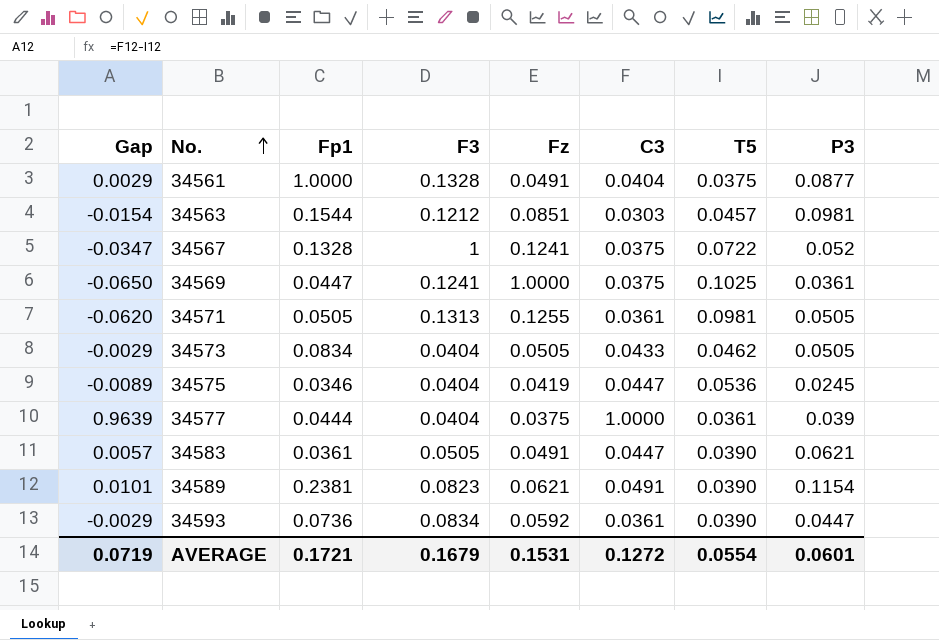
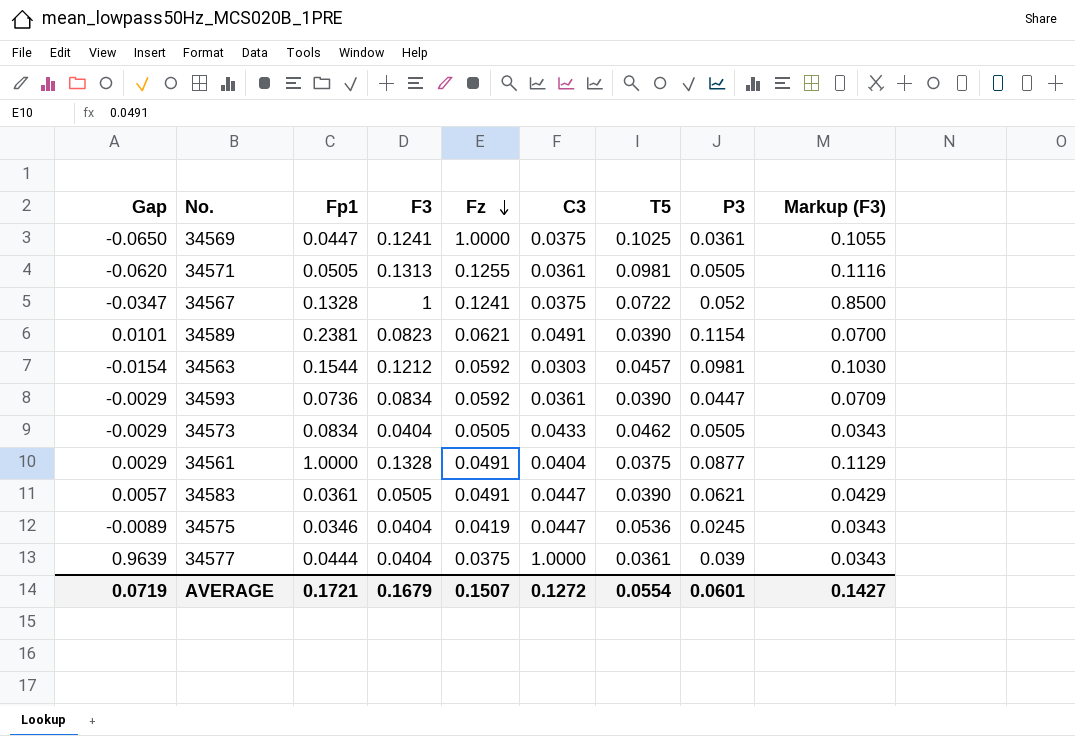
row order: No. ascending -> Fz descending
column Markup (F3) | formula: none -> [F3] * 0.85
34563 | Fz: 0.0851 -> 0.0592
AVERAGE | Fz: 0.1531 -> 0.1507

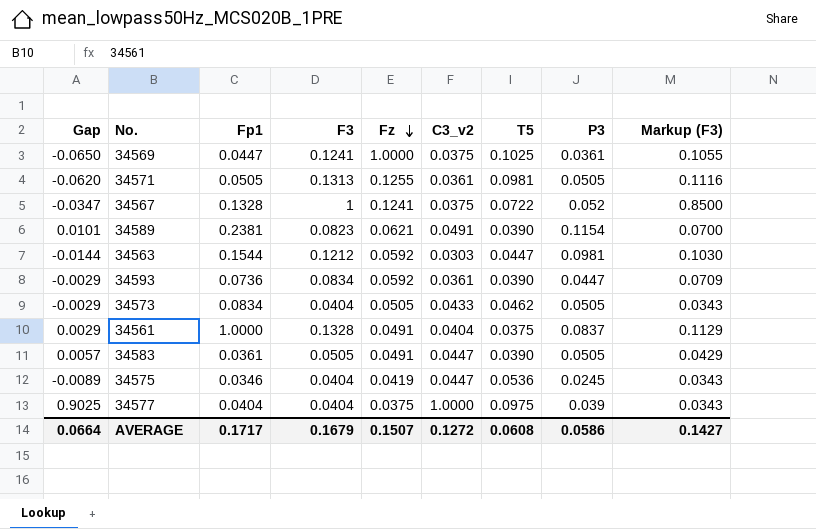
column name: C3 -> C3_v2
34563 | Gap: -0.0154 -> -0.0144
34563 | T5: 0.0457 -> 0.0447
34561 | P3: 0.0877 -> 0.0837
34583 | P3: 0.0621 -> 0.0505
34577 | Gap: 0.9639 -> 0.9025
34577 | Fp1: 0.0444 -> 0.0404
34577 | T5: 0.0361 -> 0.0975
AVERAGE | Gap: 0.0719 -> 0.0664
AVERAGE | Fp1: 0.1721 -> 0.1717
AVERAGE | T5: 0.0554 -> 0.0608
AVERAGE | P3: 0.0601 -> 0.0586

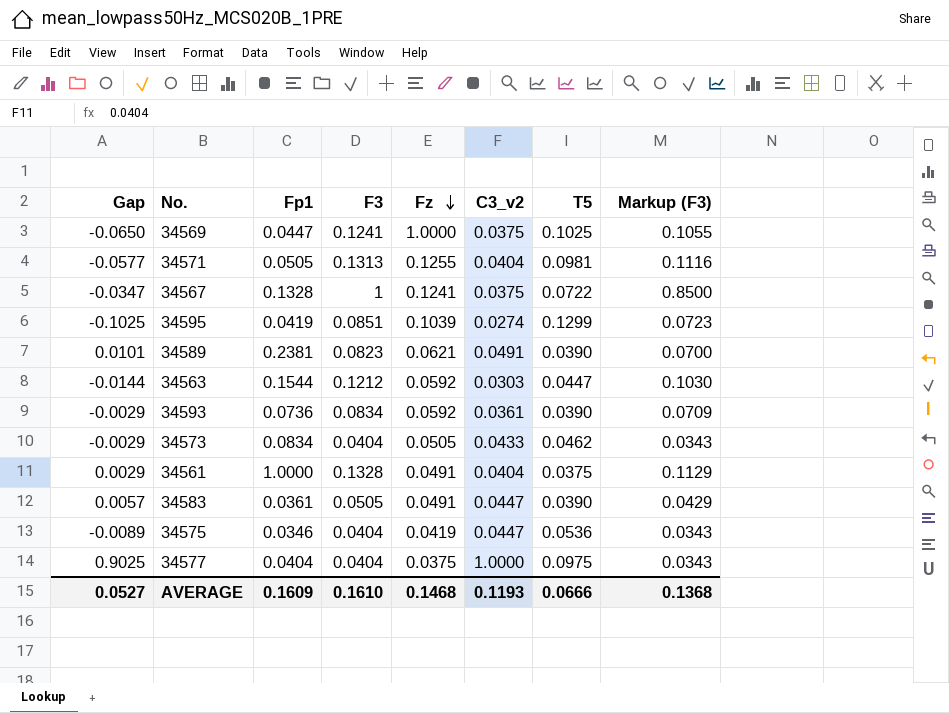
column P3 | position: 8 -> none
34571 | Gap: -0.0620 -> -0.0577
34571 | C3_v2: 0.0361 -> 0.0404
row 34595: none -> -0.1025 | 0.0419 | 0.0851 | 0.1039 | 0.0274 | 0.1299 | 0.0723
AVERAGE | Gap: 0.0664 -> 0.0527
AVERAGE | Fp1: 0.1717 -> 0.1609
AVERAGE | F3: 0.1679 -> 0.1610
AVERAGE | Fz: 0.1507 -> 0.1468
AVERAGE | C3_v2: 0.1272 -> 0.1193
AVERAGE | T5: 0.0608 -> 0.0666
AVERAGE | Markup (F3): 0.1427 -> 0.1368

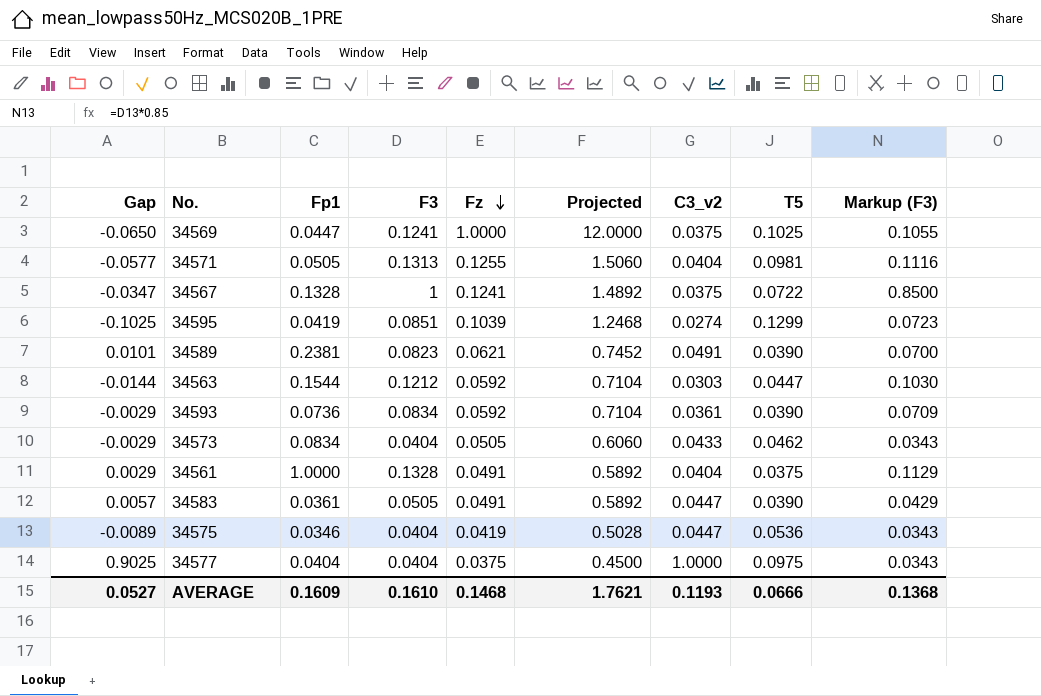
column Projected | formula: none -> [Fz] * 12

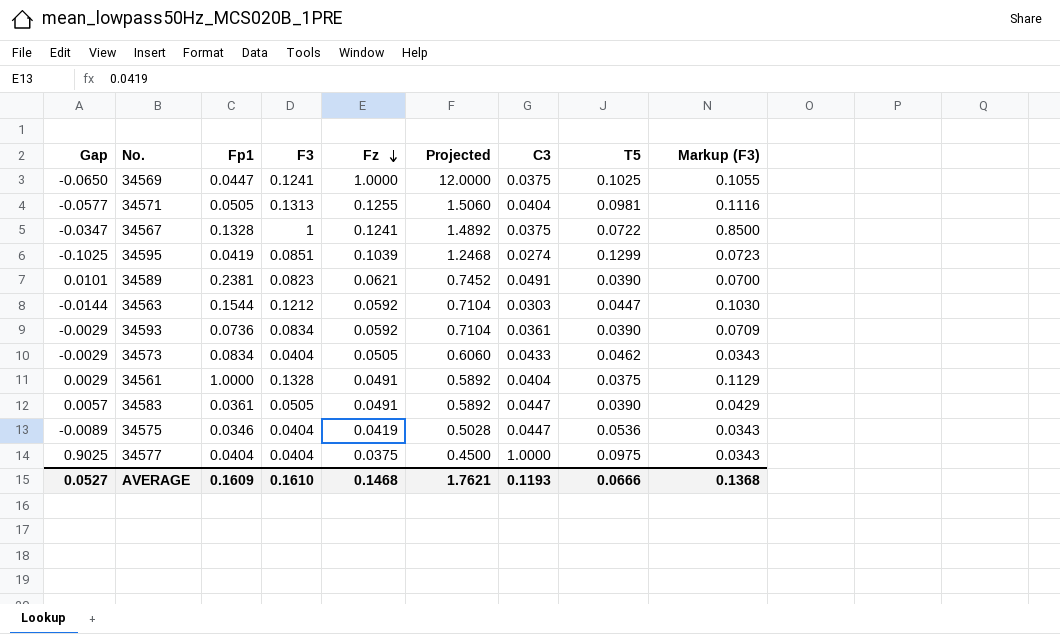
column name: C3_v2 -> C3

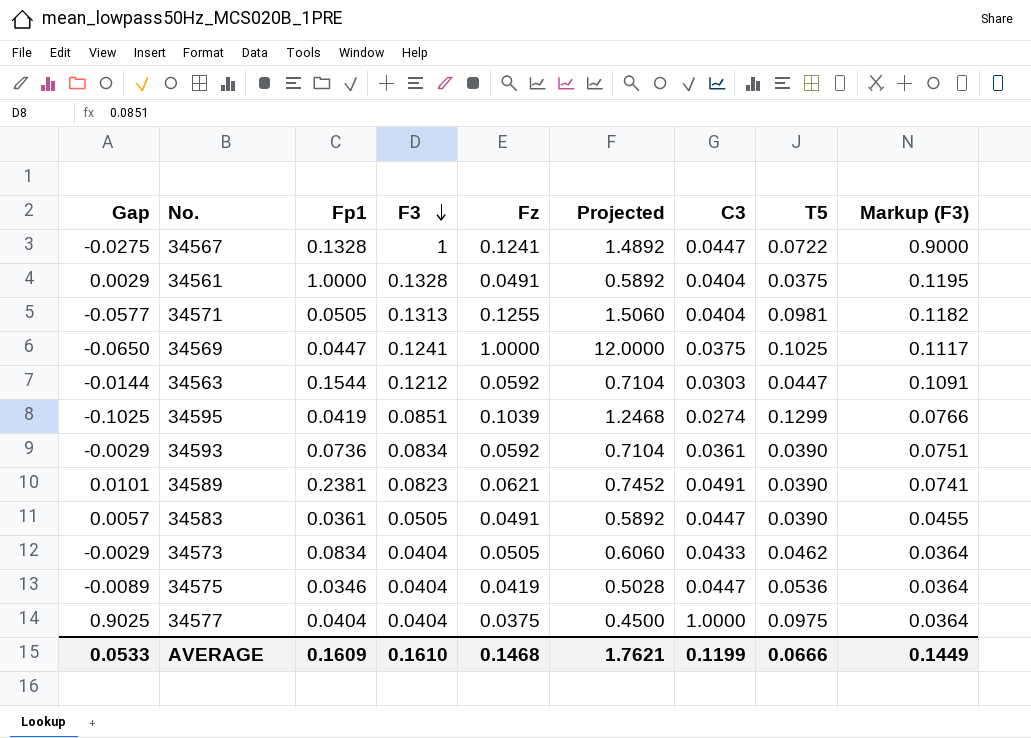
row order: Fz descending -> F3 descending
column Markup (F3) | formula: [F3] * 0.85 -> [F3] * 0.9
34567 | Gap: -0.0347 -> -0.0275
34567 | C3: 0.0375 -> 0.0447
AVERAGE | Gap: 0.0527 -> 0.0533
AVERAGE | C3: 0.1193 -> 0.1199
AVERAGE | Markup (F3): 0.1368 -> 0.1449

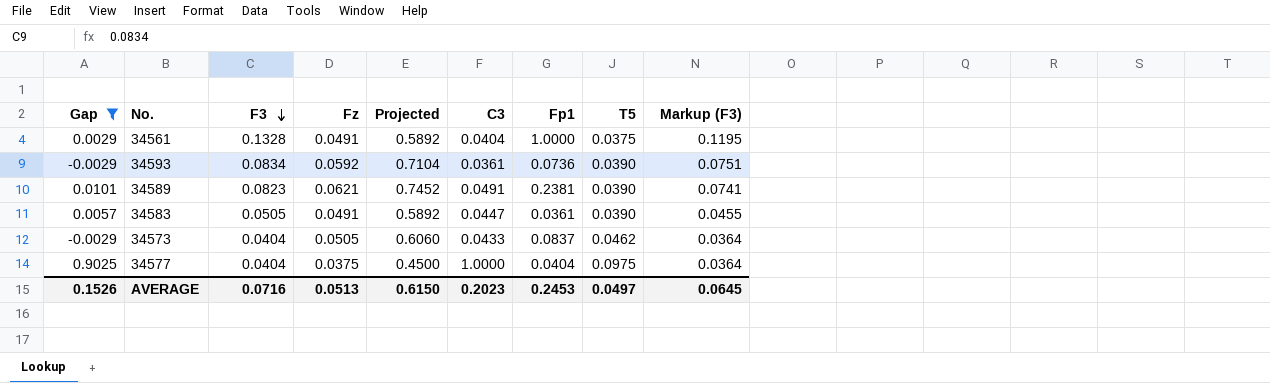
filter: none -> Gap >= -0.0029
column Fp1 | position: 3 -> 7
34573 | Fp1: 0.0834 -> 0.0837
AVERAGE | Gap: 0.0533 -> 0.1526
AVERAGE | F3: 0.1610 -> 0.0716
AVERAGE | Fz: 0.1468 -> 0.0513
AVERAGE | Projected: 1.7621 -> 0.6150
AVERAGE | C3: 0.1199 -> 0.2023
AVERAGE | Fp1: 0.1609 -> 0.2453
AVERAGE | T5: 0.0666 -> 0.0497
AVERAGE | Markup (F3): 0.1449 -> 0.0645

